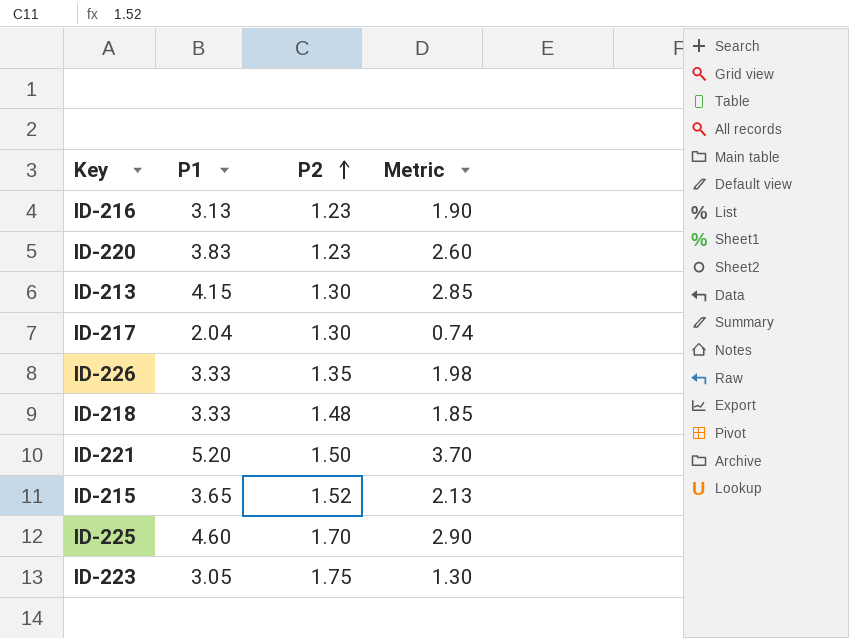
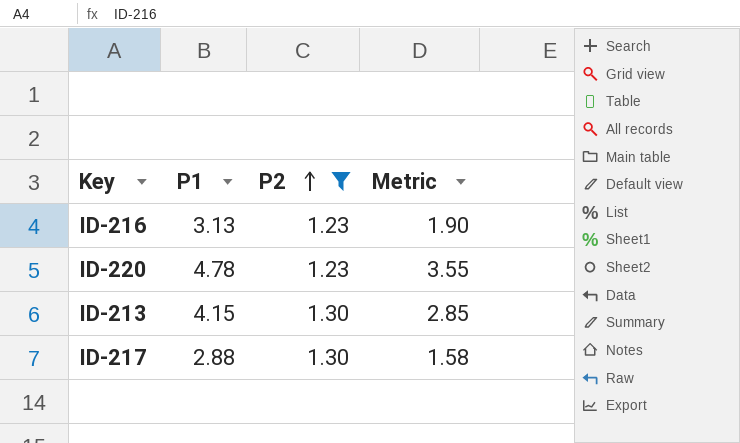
filter: none -> P2 <= 1.30
ID-220 | P1: 3.83 -> 4.78
ID-220 | Metric: 2.60 -> 3.55
ID-217 | P1: 2.04 -> 2.88
ID-217 | Metric: 0.74 -> 1.58

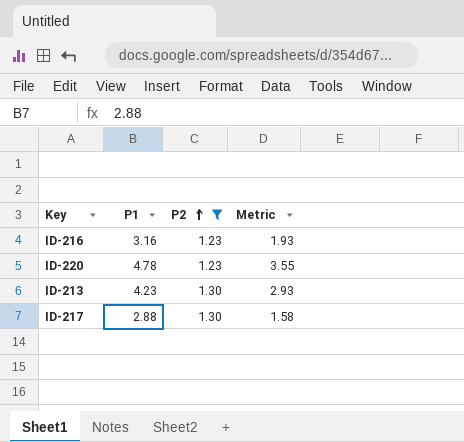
ID-216 | P1: 3.13 -> 3.16
ID-216 | Metric: 1.90 -> 1.93
ID-213 | P1: 4.15 -> 4.23
ID-213 | Metric: 2.85 -> 2.93

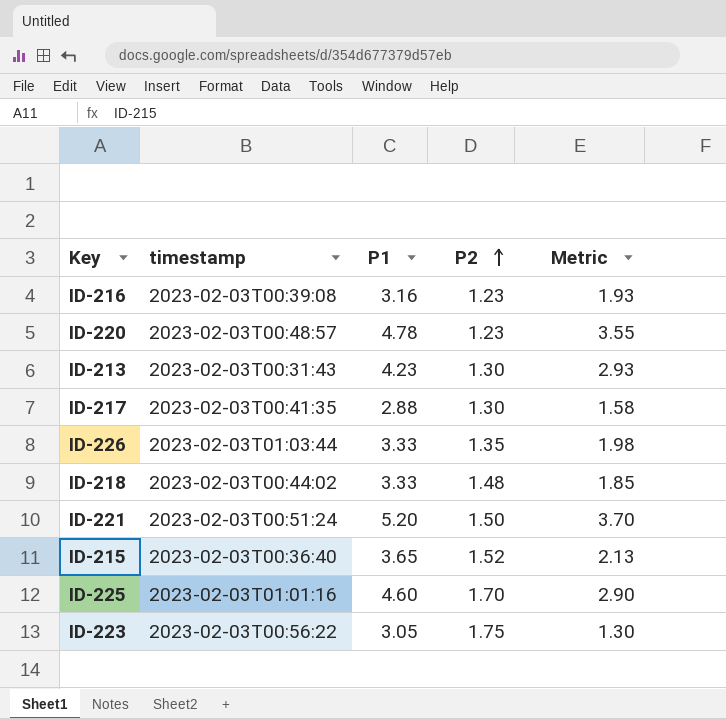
filter: P2 <= 1.30 -> none
column timestamp | position: none -> 2

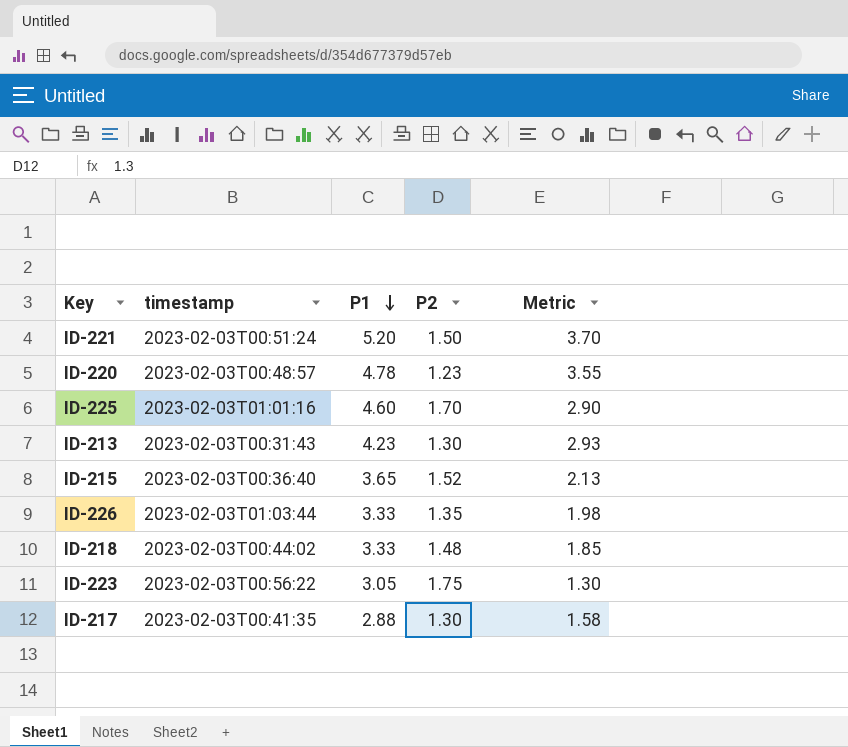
row order: P2 ascending -> P1 descending
row ID-216: 2023-02-03T00:39:08 | 3.16 | 1.23 | 1.93 -> none

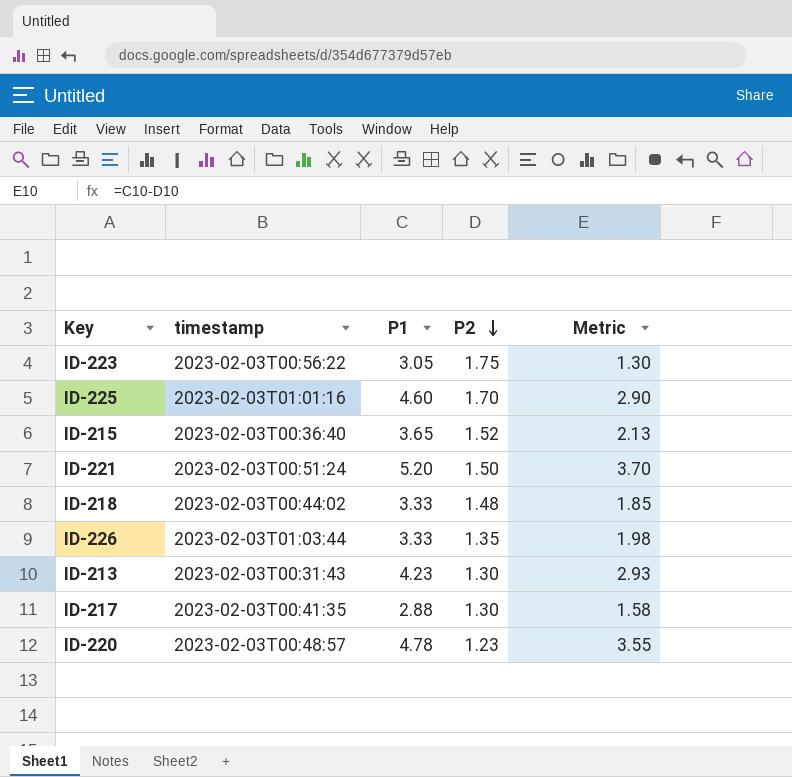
row order: P1 descending -> P2 descending

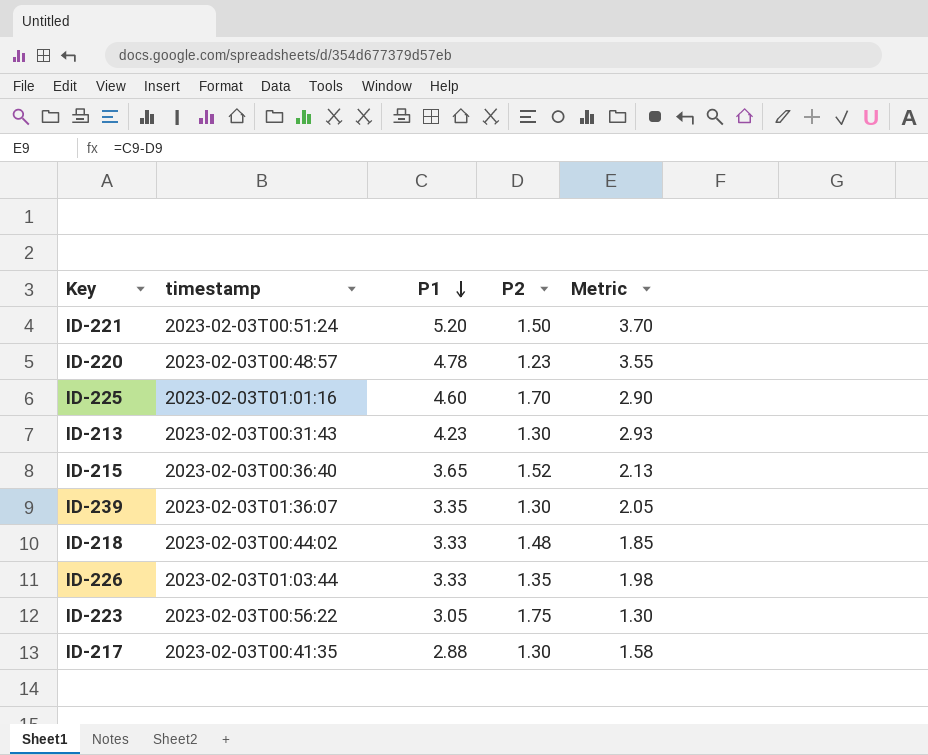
row order: P2 descending -> P1 descending
row ID-239: none -> 2023-02-03T01:36:07 | 3.35 | 1.30 | 2.05

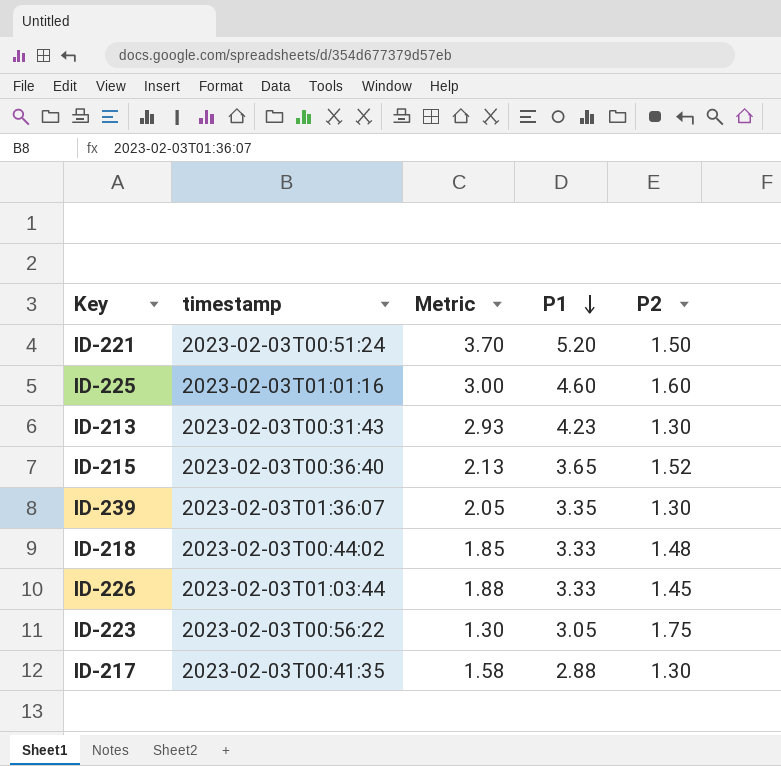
column Metric | position: 5 -> 3
row ID-220: 2023-02-03T00:48:57 | 4.78 | 1.23 | 3.55 -> none
ID-225 | Metric: 2.90 -> 3.00
ID-225 | P2: 1.70 -> 1.60
ID-226 | Metric: 1.98 -> 1.88
ID-226 | P2: 1.35 -> 1.45

